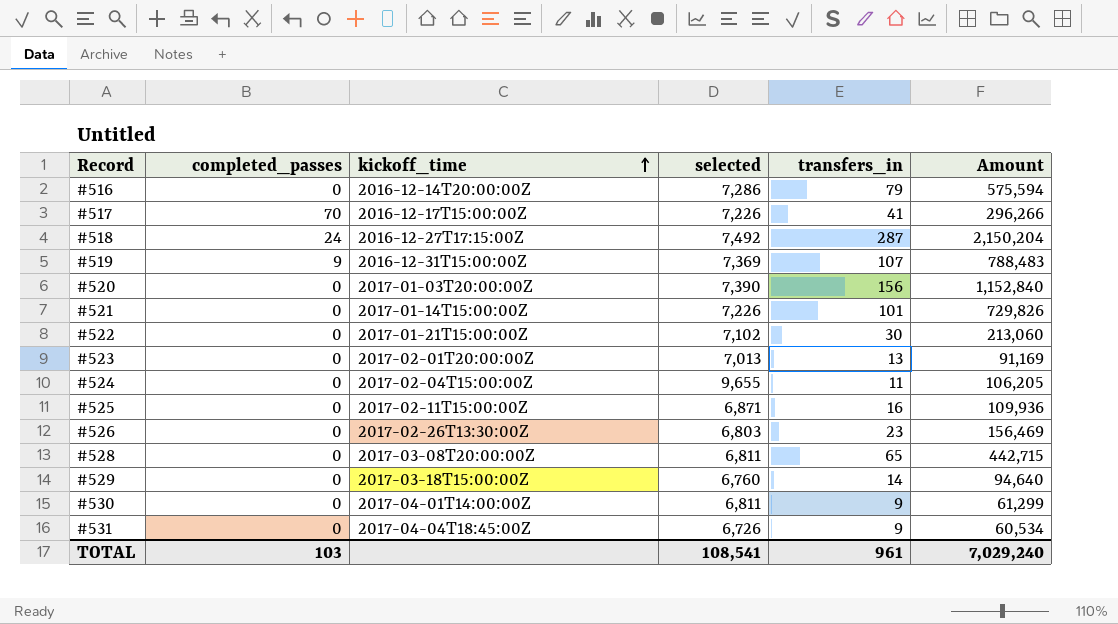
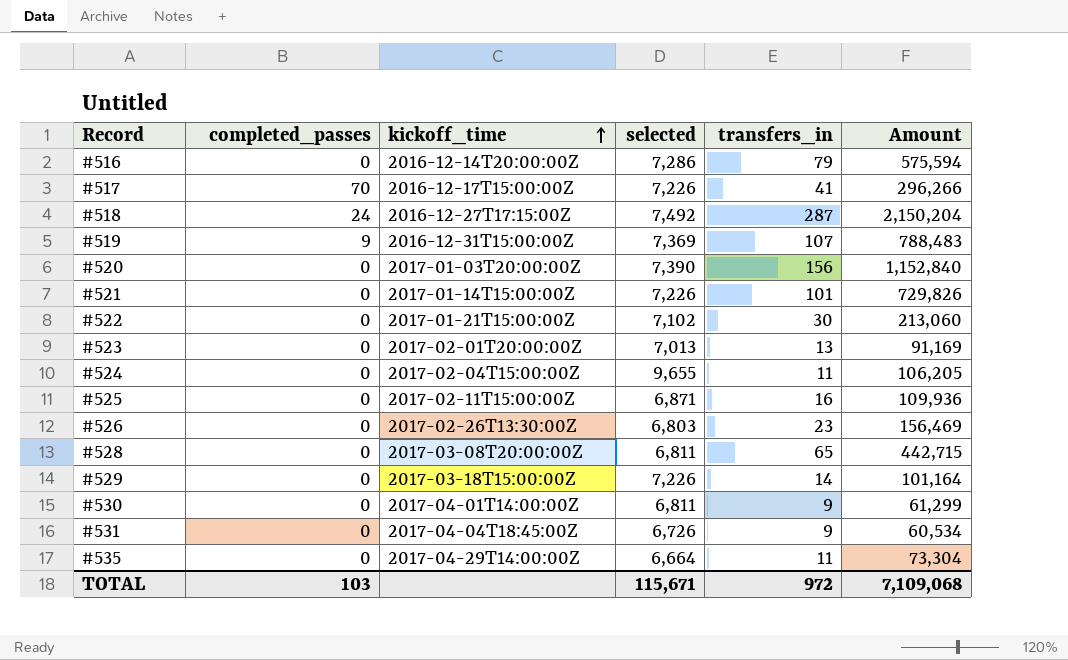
#529 | selected: 6,760 -> 7,226
#529 | Amount: 94,640 -> 101,164
row #535: none -> 0 | 2017-04-29T14:00:00Z | 6,664 | 11 | 73,304
TOTAL | selected: 108,541 -> 115,671
TOTAL | transfers_in: 961 -> 972
TOTAL | Amount: 7,029,240 -> 7,109,068

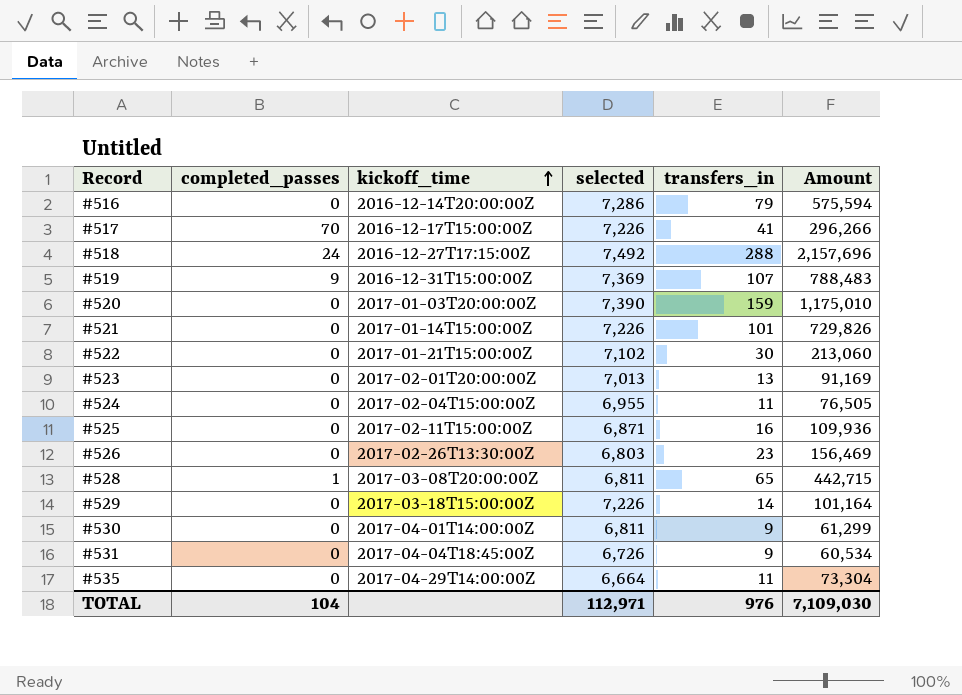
#518 | transfers_in: 287 -> 288
#518 | Amount: 2,150,204 -> 2,157,696
#520 | transfers_in: 156 -> 159
#520 | Amount: 1,152,840 -> 1,175,010
#524 | selected: 9,655 -> 6,955
#524 | Amount: 106,205 -> 76,505
#528 | completed_passes: 0 -> 1
TOTAL | completed_passes: 103 -> 104
TOTAL | selected: 115,671 -> 112,971
TOTAL | transfers_in: 972 -> 976
TOTAL | Amount: 7,109,068 -> 7,109,030

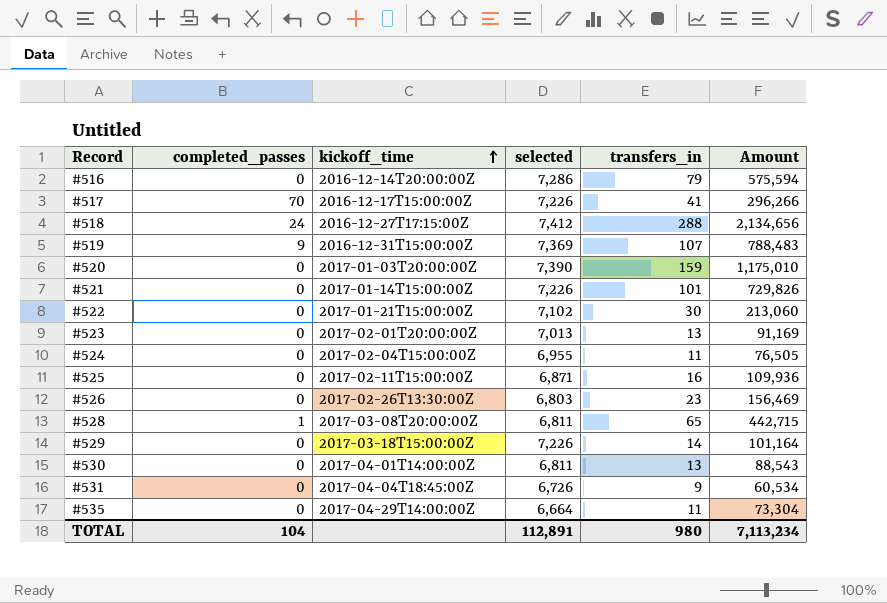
#518 | selected: 7,492 -> 7,412
#518 | Amount: 2,157,696 -> 2,134,656
#530 | transfers_in: 9 -> 13
#530 | Amount: 61,299 -> 88,543
TOTAL | selected: 112,971 -> 112,891
TOTAL | transfers_in: 976 -> 980
TOTAL | Amount: 7,109,030 -> 7,113,234

